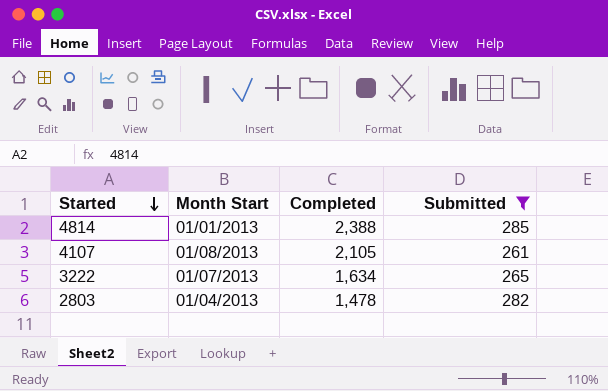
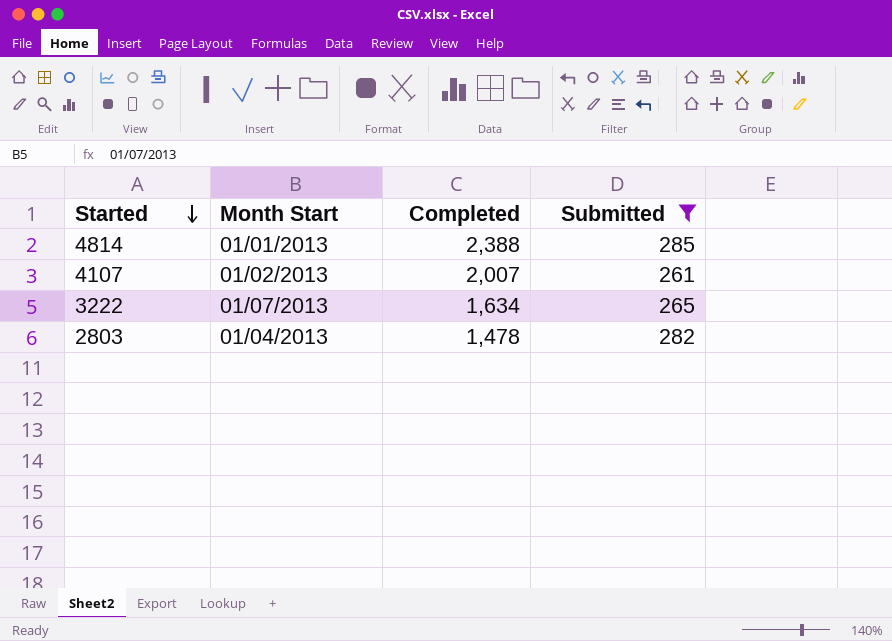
4107 | Month Start: 01/08/2013 -> 01/02/2013
4107 | Completed: 2,105 -> 2,007

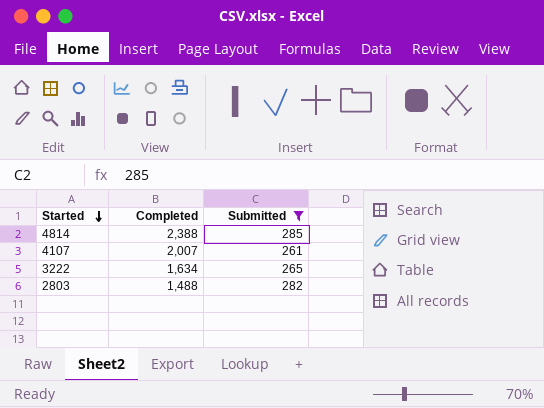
column Month Start | position: 2 -> none
2803 | Completed: 1,478 -> 1,488

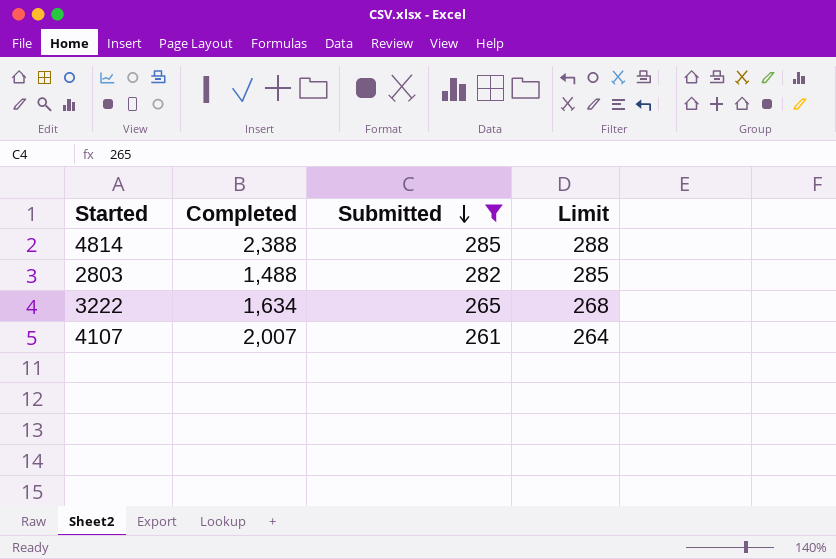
row order: Started descending -> Submitted descending
column Limit | formula: none -> [Submitted] + 3

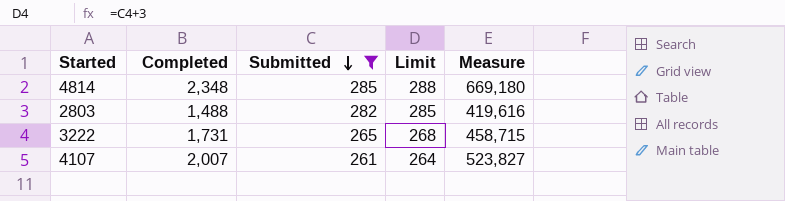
column Measure | formula: none -> [Completed] * [Submitted]
4814 | Completed: 2,388 -> 2,348
3222 | Completed: 1,634 -> 1,731

